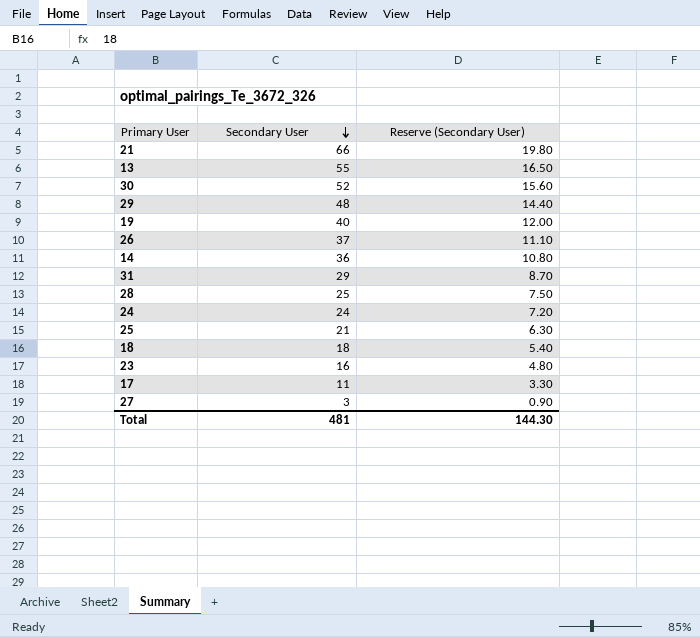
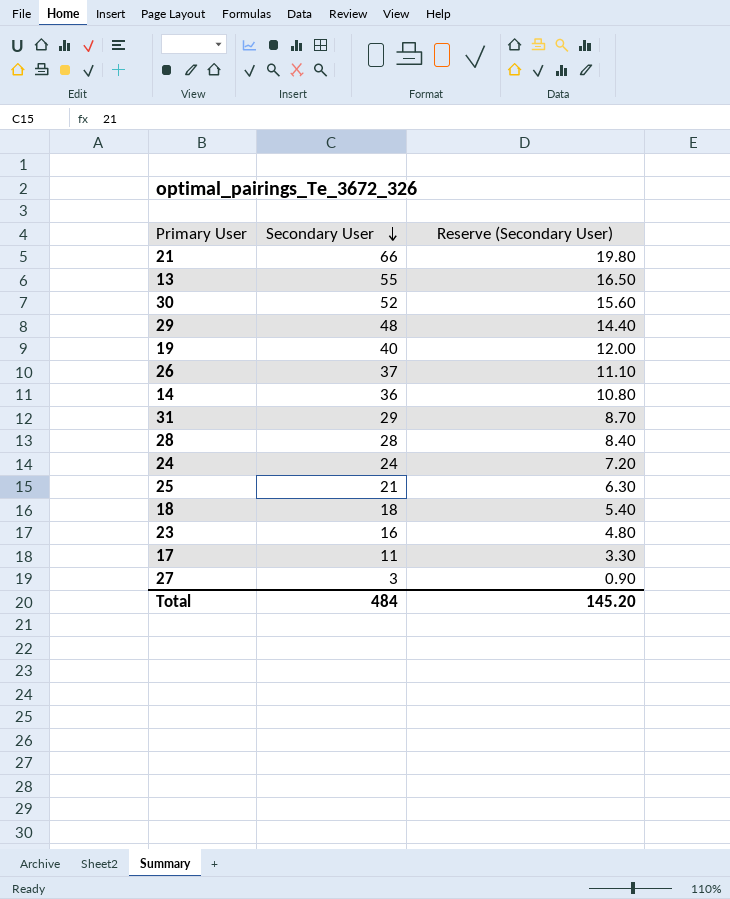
28 | Secondary User: 25 -> 28
28 | Reserve (Secondary User): 7.50 -> 8.40
Total | Secondary User: 481 -> 484
Total | Reserve (Secondary User): 144.30 -> 145.20

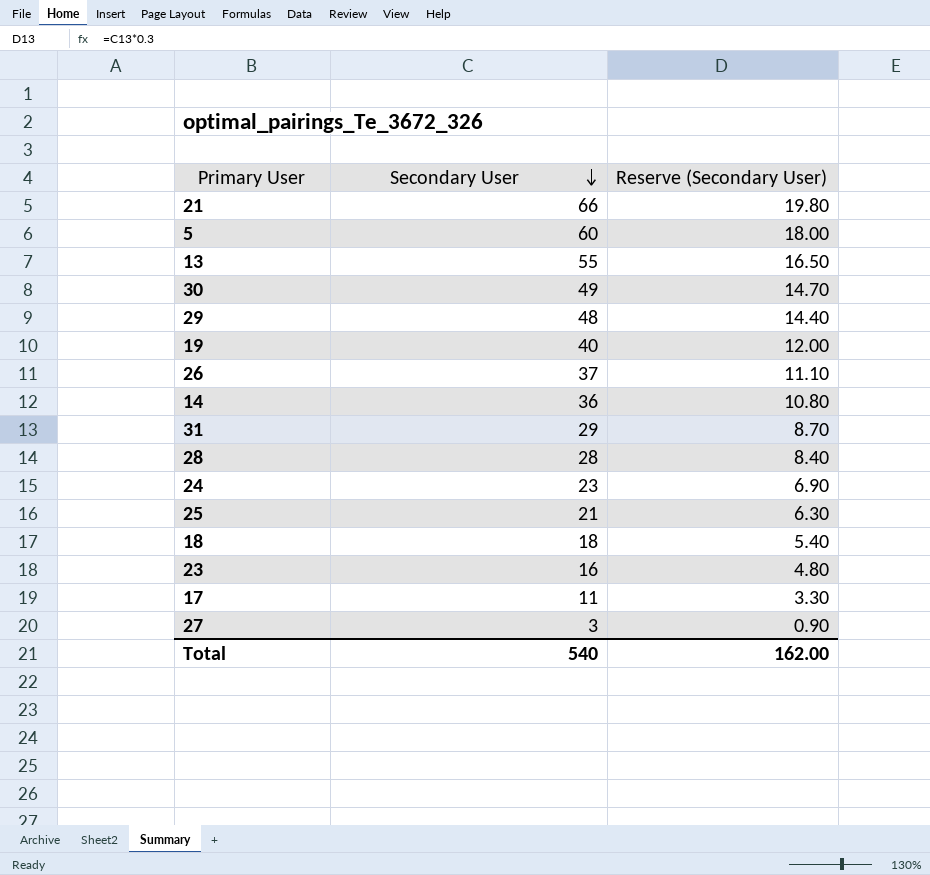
row 5: none -> 60 | 18.00
30 | Secondary User: 52 -> 49
30 | Reserve (Secondary User): 15.60 -> 14.70
24 | Secondary User: 24 -> 23
24 | Reserve (Secondary User): 7.20 -> 6.90
Total | Secondary User: 484 -> 540
Total | Reserve (Secondary User): 145.20 -> 162.00

